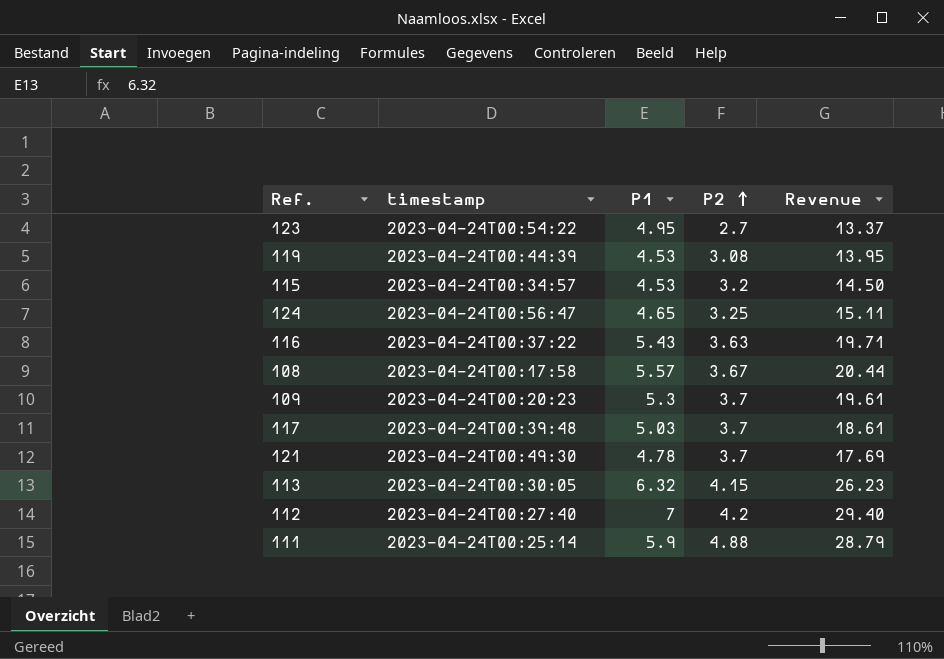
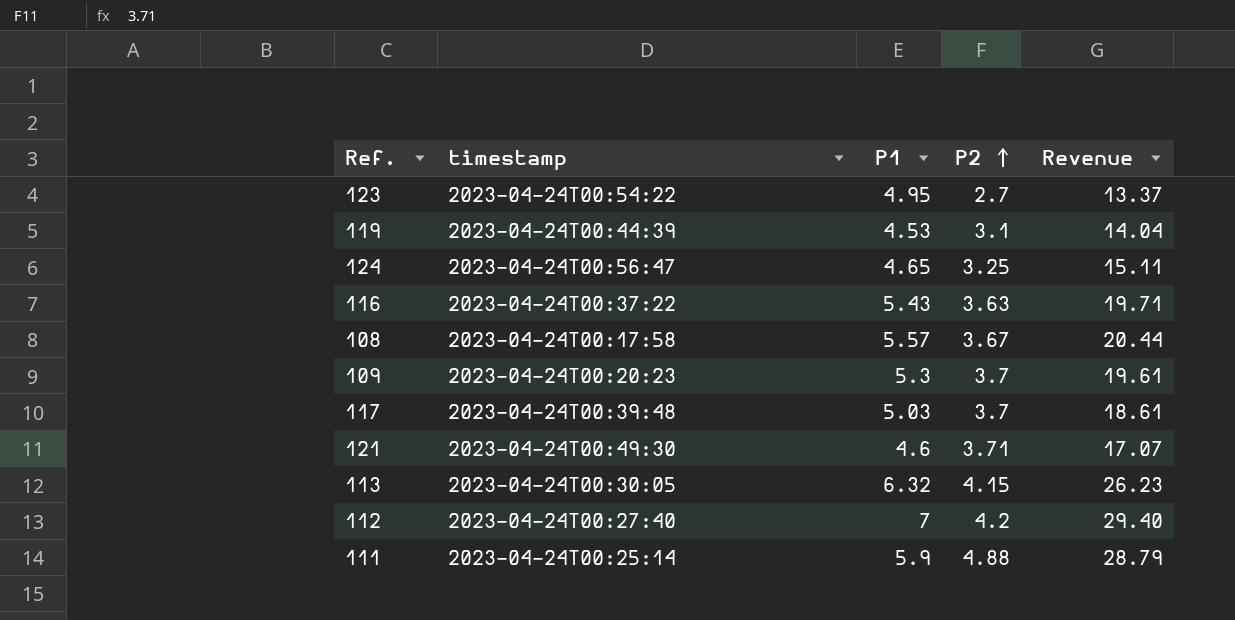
row 115: 2023-04-24T00:34:57 | 4.53 | 3.2 | 14.50 -> none
119 | P2: 3.08 -> 3.1
119 | Revenue: 13.95 -> 14.04
121 | P1: 4.78 -> 4.6
121 | P2: 3.7 -> 3.71
121 | Revenue: 17.69 -> 17.07

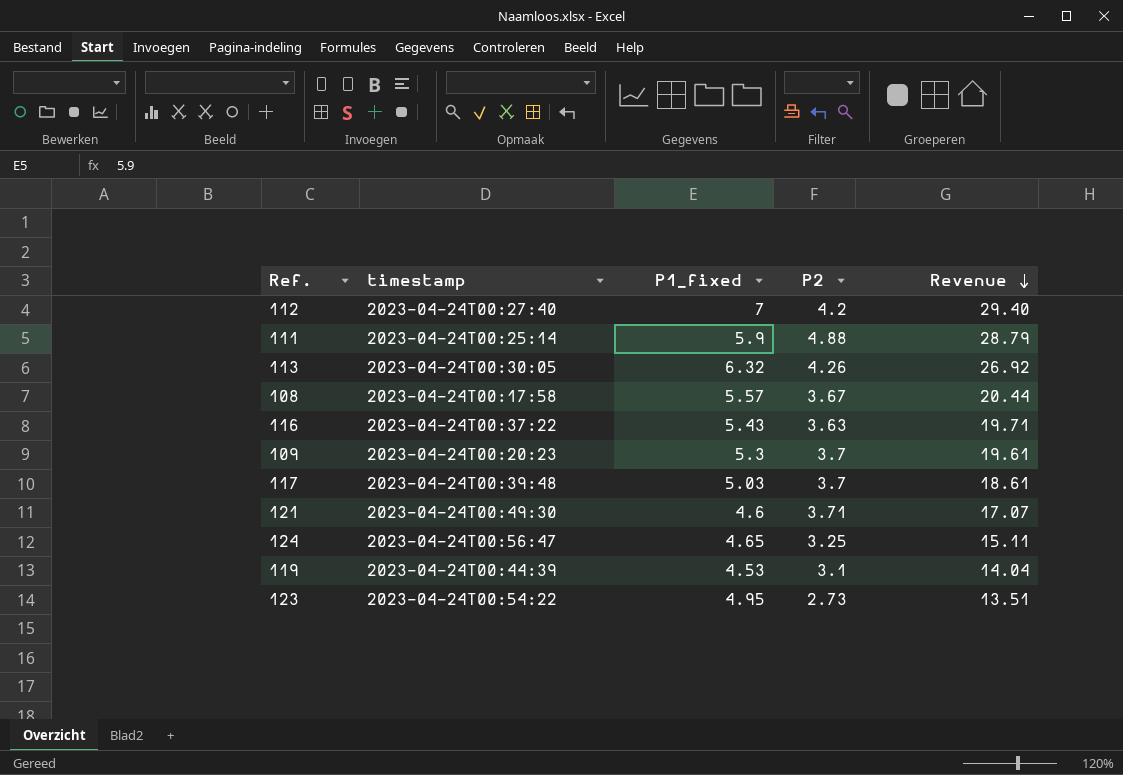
row order: P2 ascending -> Revenue descending
column name: P1 -> P1_fixed
113 | P2: 4.15 -> 4.26
113 | Revenue: 26.23 -> 26.92
123 | P2: 2.7 -> 2.73
123 | Revenue: 13.37 -> 13.51

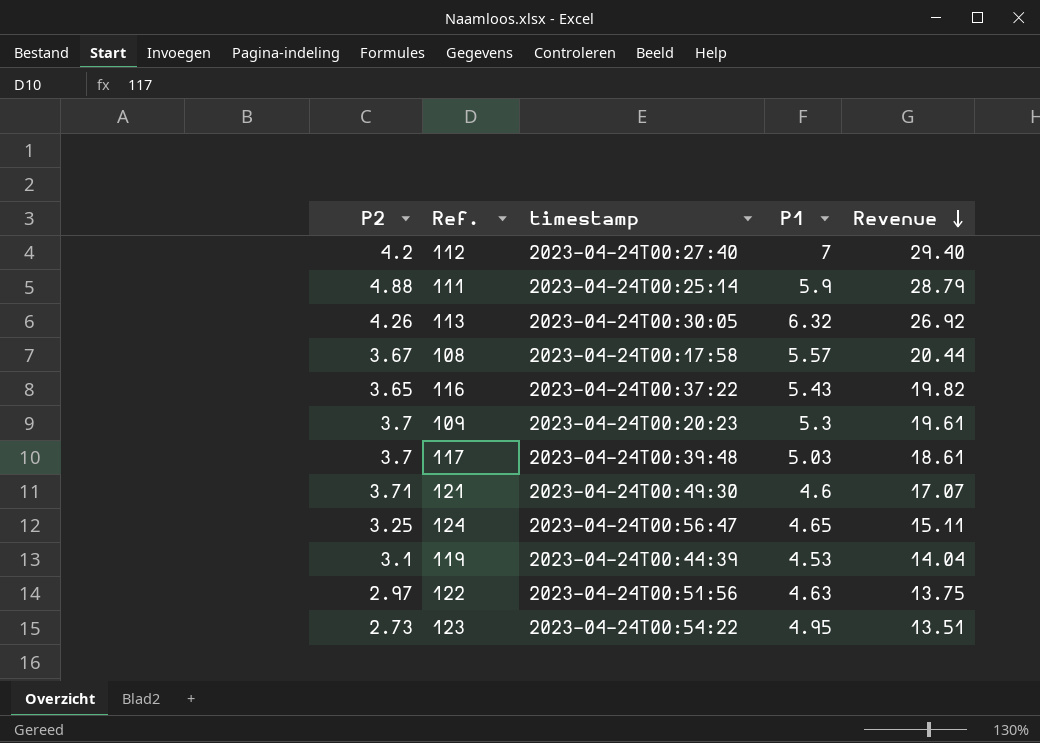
column P2 | position: 4 -> 1
column name: P1_fixed -> P1
116 | P2: 3.63 -> 3.65
116 | Revenue: 19.71 -> 19.82
row 122: none -> 2.97 | 2023-04-24T00:51:56 | 4.63 | 13.75

